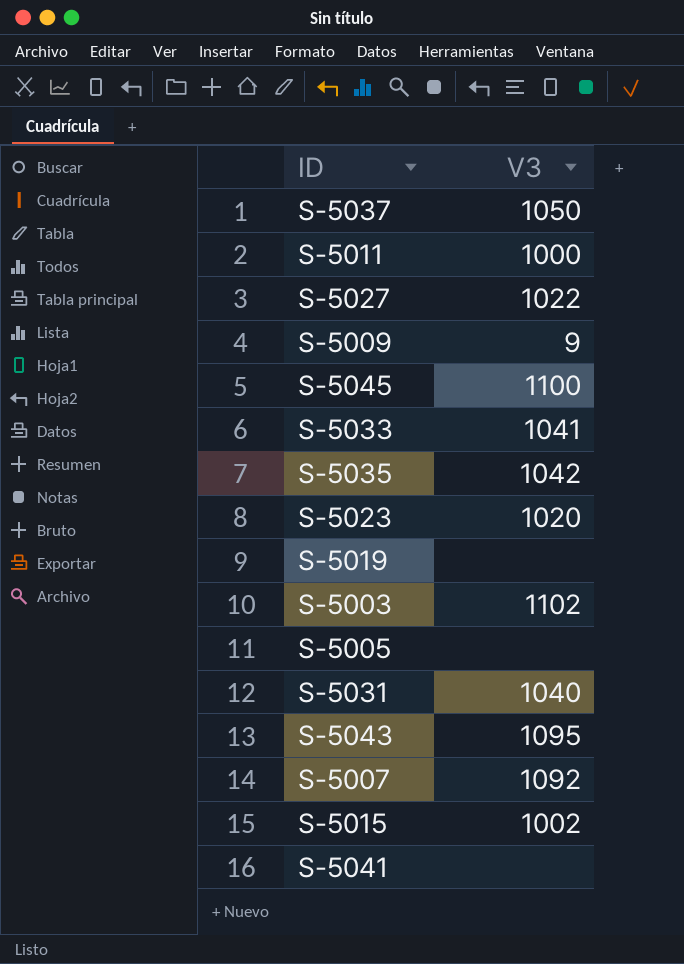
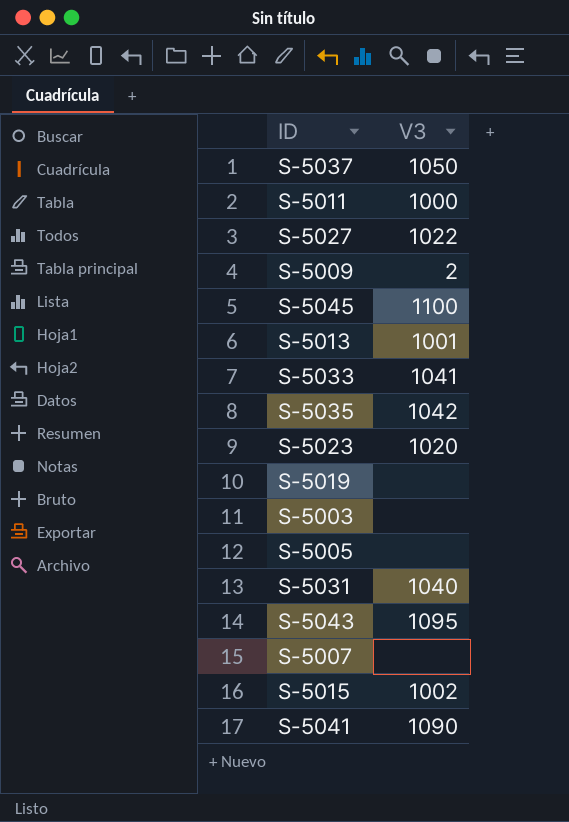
S-5009 | V3: 9 -> 2
row S-5013: none -> 1001
S-5003 | V3: 1102 -> none
S-5007 | V3: 1092 -> none
S-5041 | V3: none -> 1090

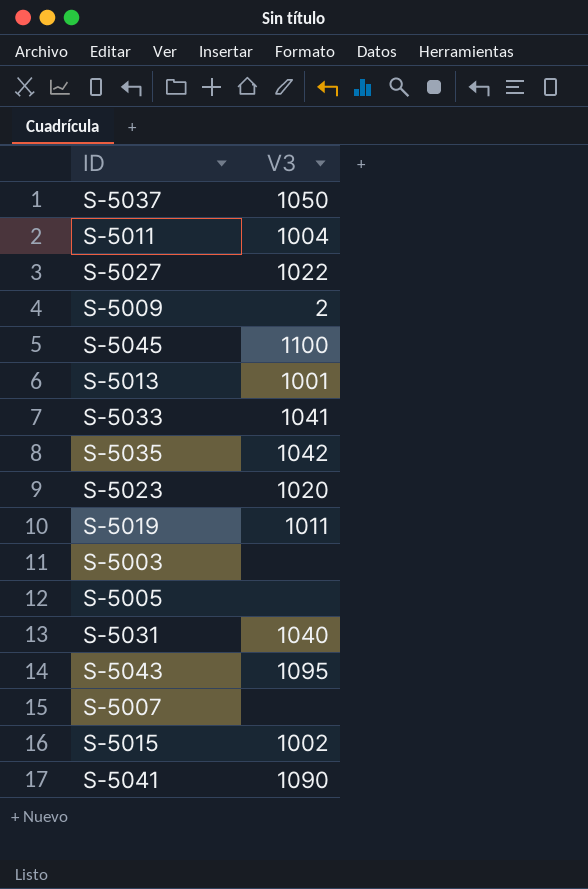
S-5011 | V3: 1000 -> 1004
S-5019 | V3: none -> 1011

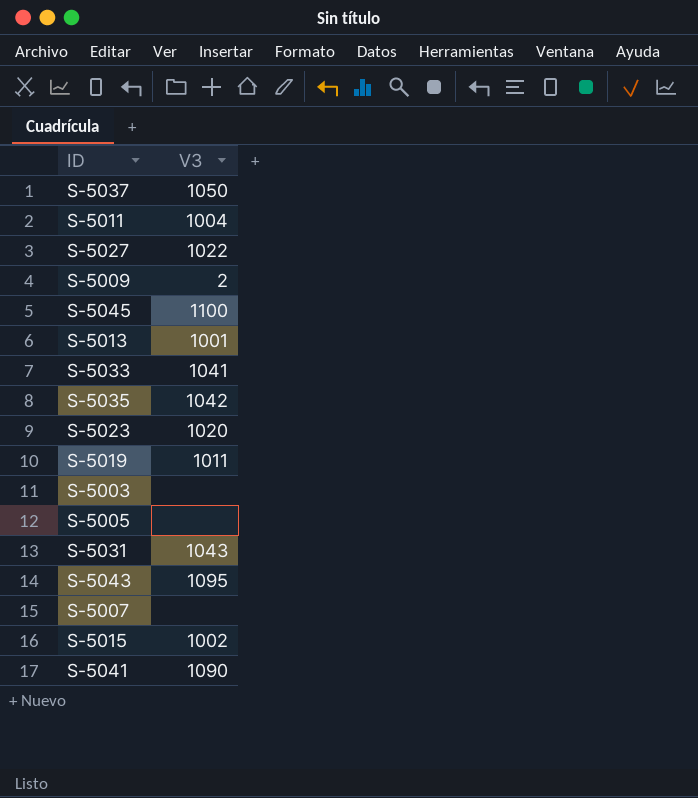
S-5031 | V3: 1040 -> 1043

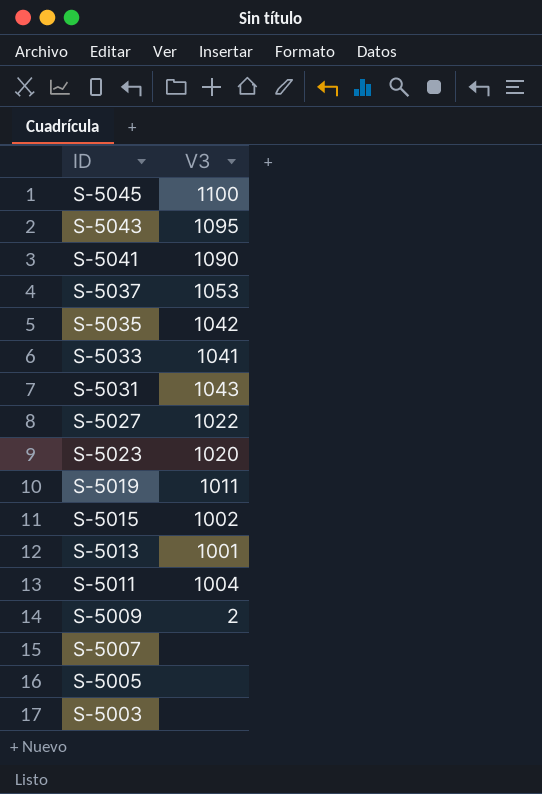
row order: none -> ID descending
S-5037 | V3: 1050 -> 1053

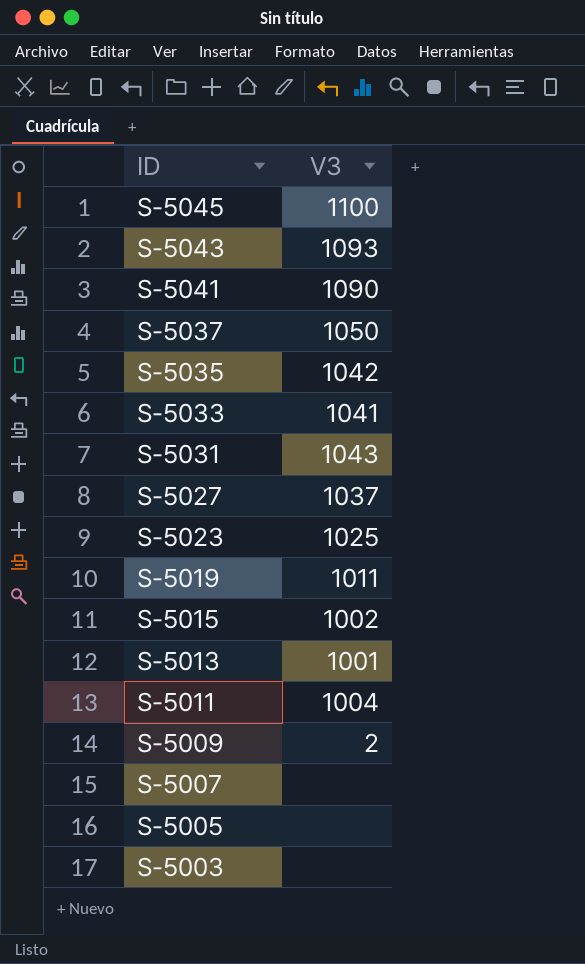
S-5043 | V3: 1095 -> 1093
S-5037 | V3: 1053 -> 1050
S-5027 | V3: 1022 -> 1037
S-5023 | V3: 1020 -> 1025

